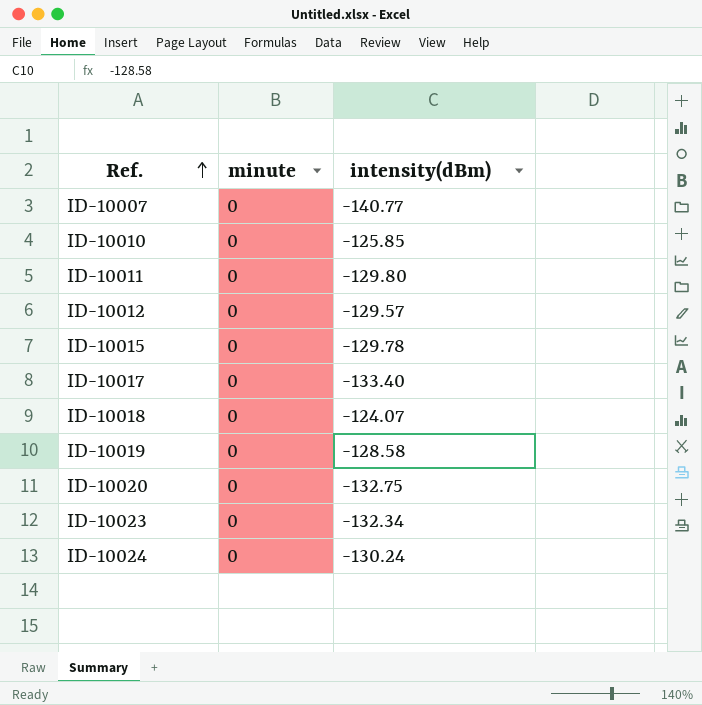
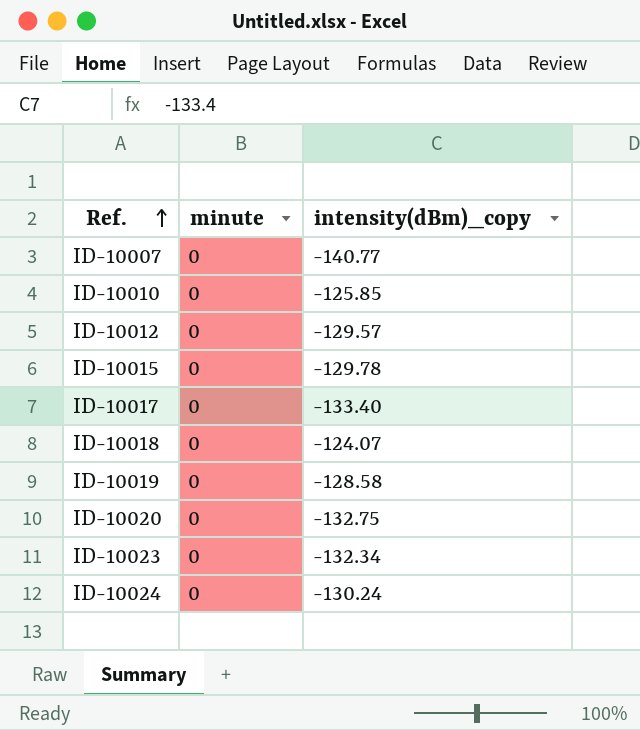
column name: intensity(dBm) -> intensity(dBm)_copy
row ID-10011: 0 | -129.80 -> none

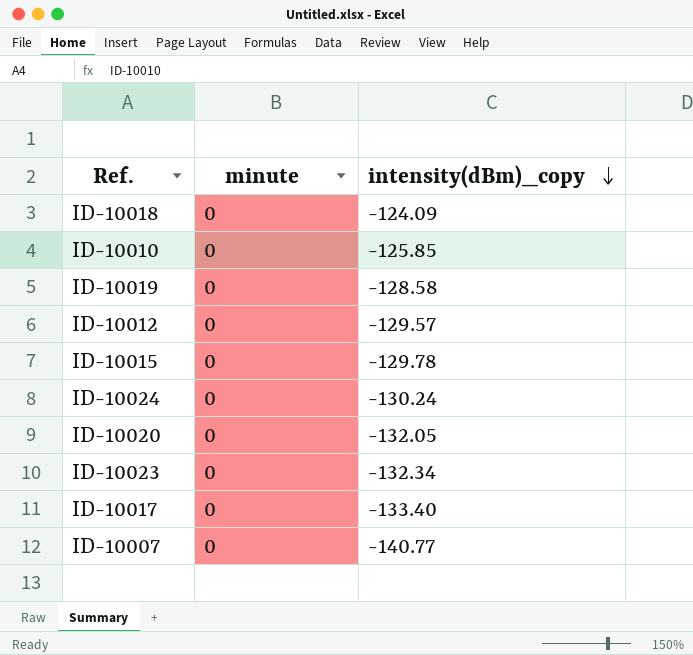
row order: Ref. ascending -> intensity(dBm)_copy descending
ID-10018 | intensity(dBm)_copy: -124.07 -> -124.09
ID-10020 | intensity(dBm)_copy: -132.75 -> -132.05

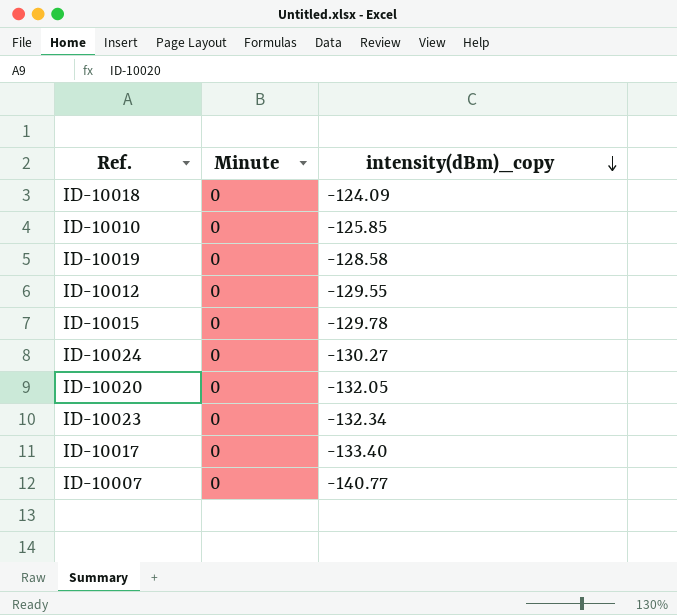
column name: minute -> Minute
ID-10012 | intensity(dBm)_copy: -129.57 -> -129.55
ID-10024 | intensity(dBm)_copy: -130.24 -> -130.27

